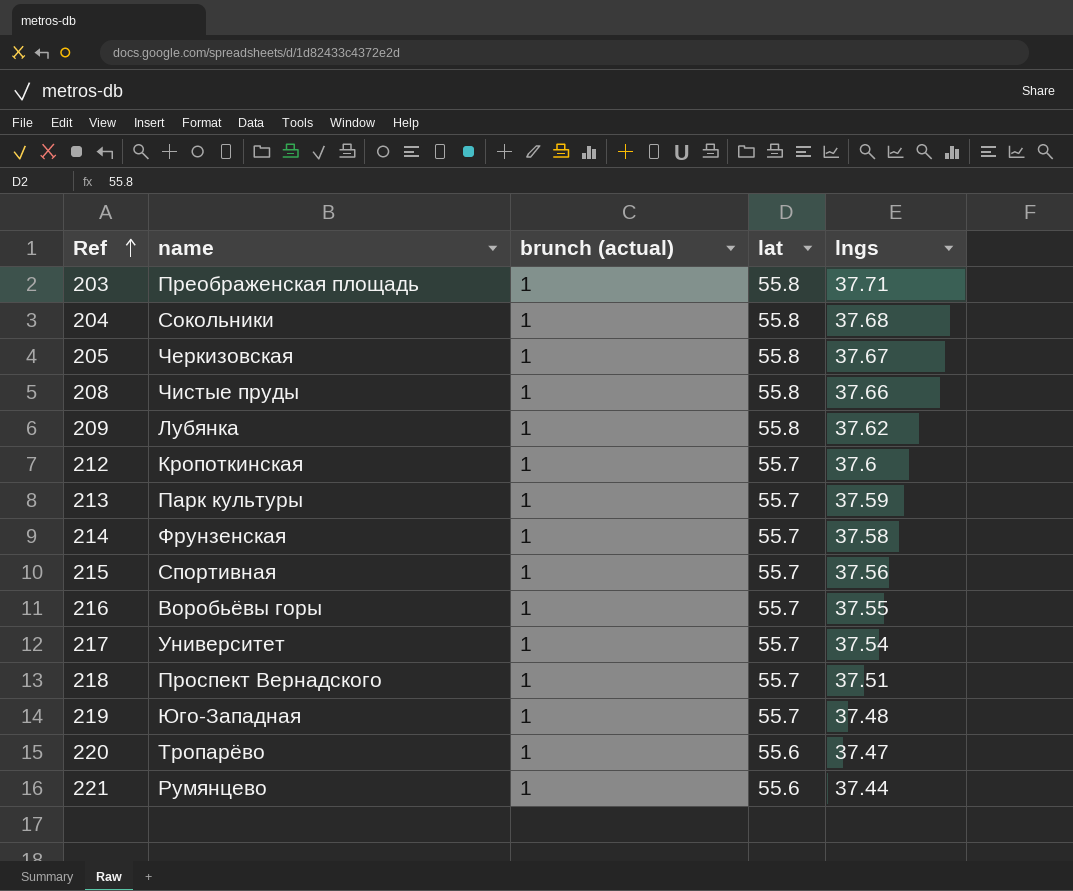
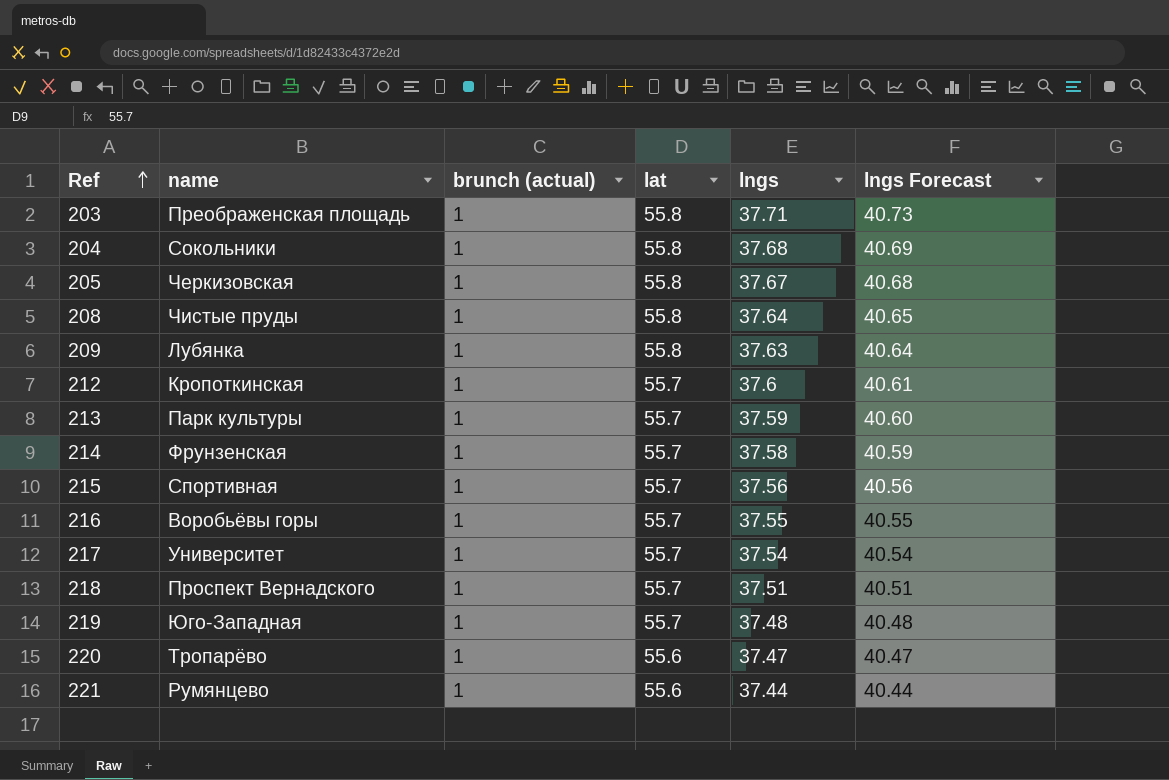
column lngs Forecast | formula: none -> [lngs] * 1.08
208 | lngs: 37.66 -> 37.64
209 | lngs: 37.62 -> 37.63

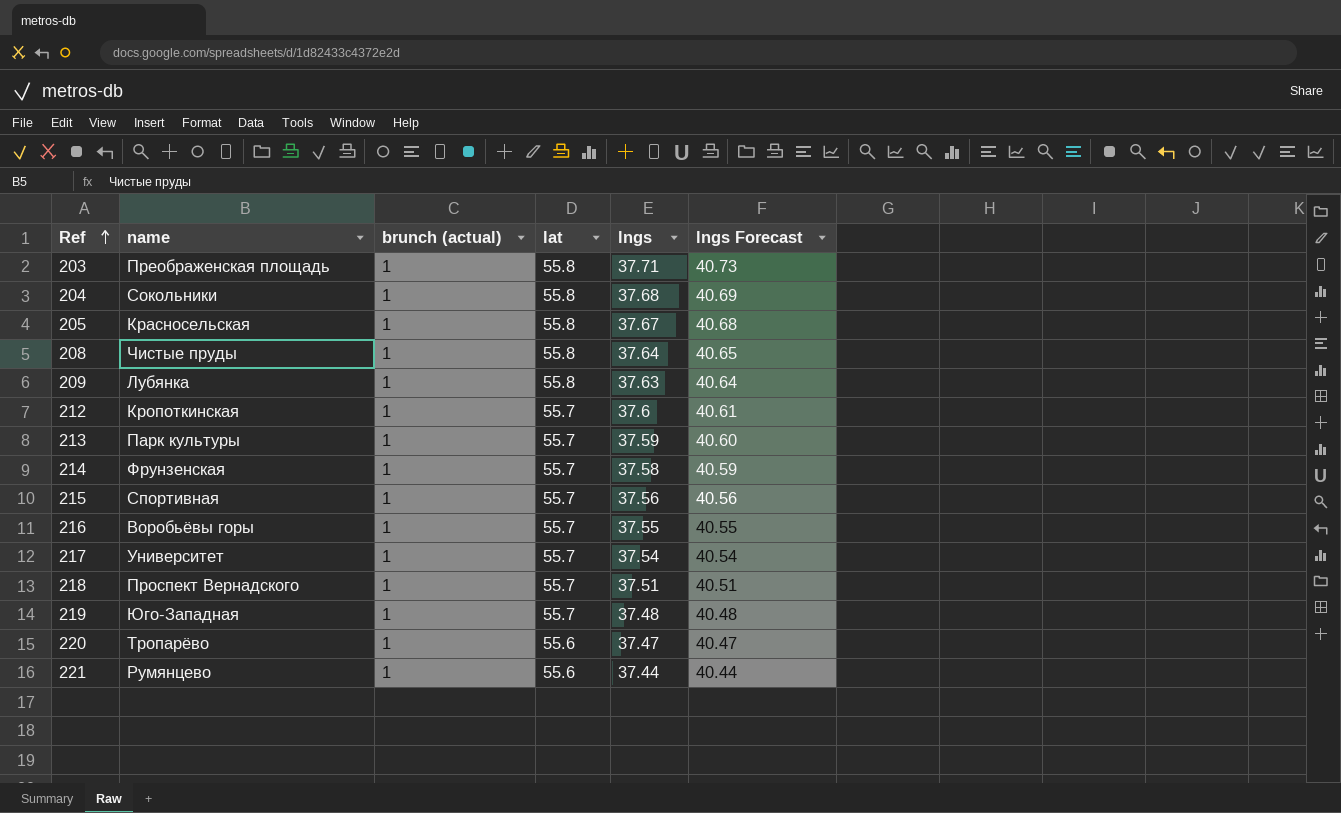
205 | name: Черкизовская -> Красносельская

